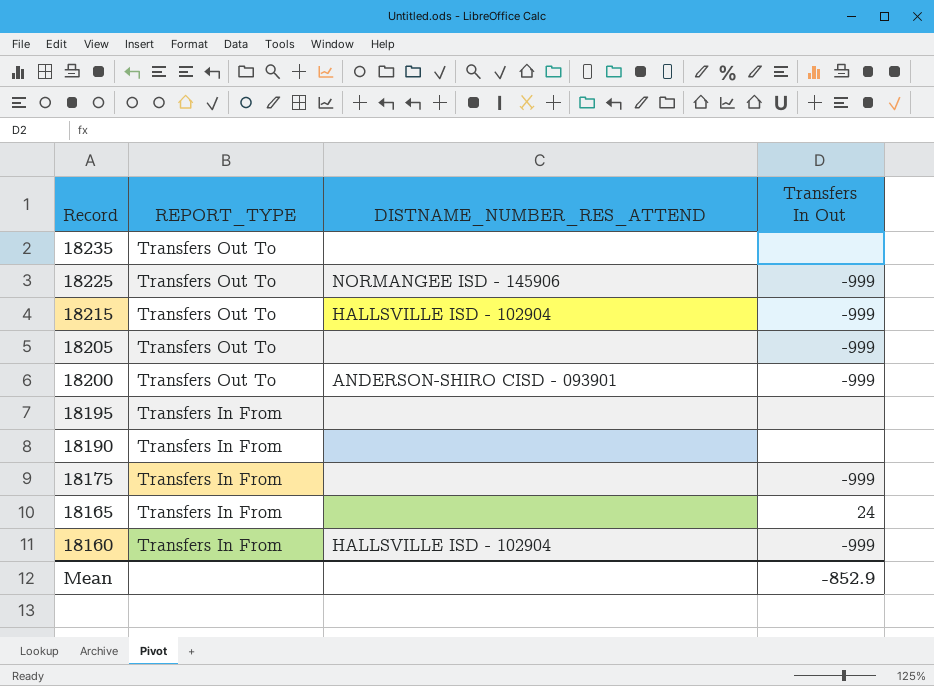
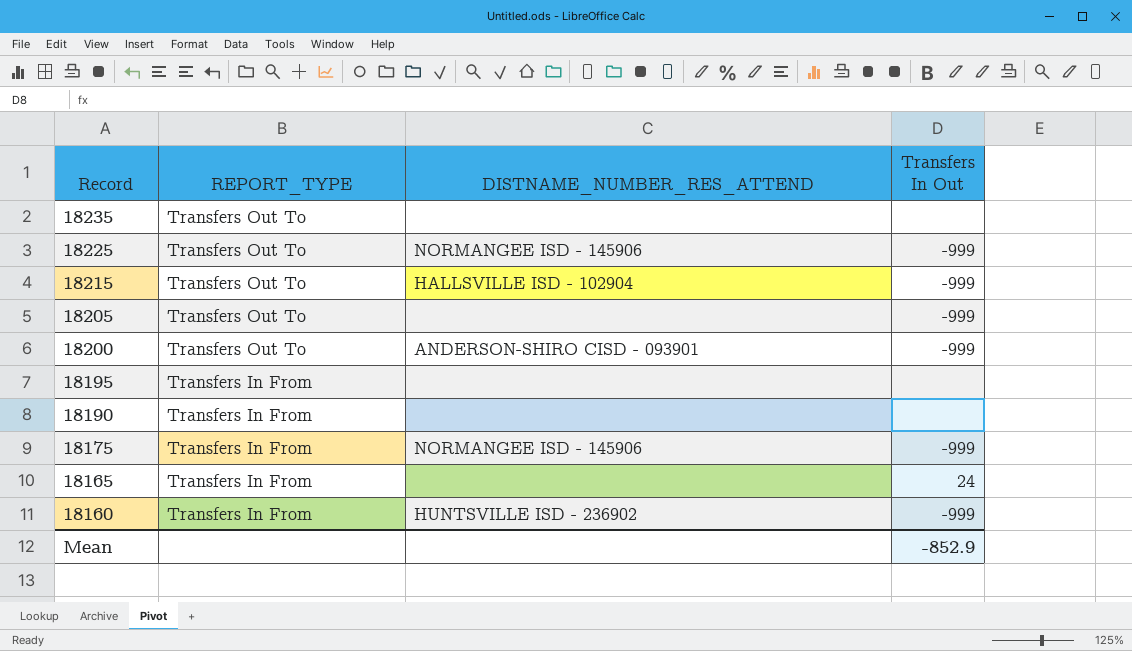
18175 | DISTNAME_NUMBER_RES_ATTEND: none -> NORMANGEE ISD - 145906
18160 | DISTNAME_NUMBER_RES_ATTEND: HALLSVILLE ISD - 102904 -> HUNTSVILLE ISD - 236902

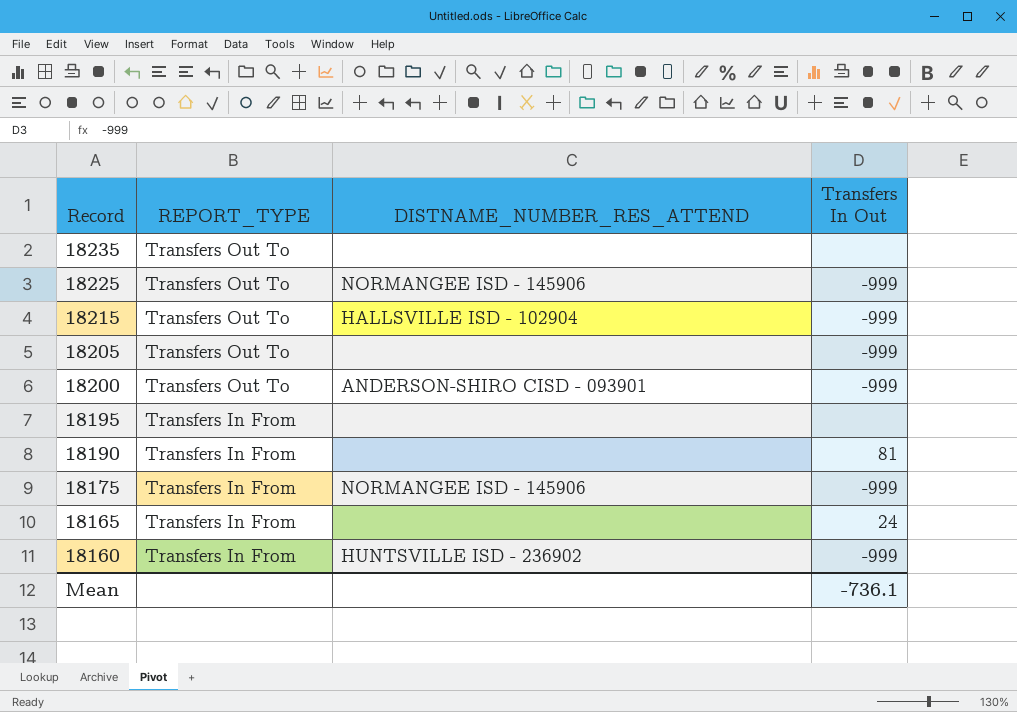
18190 | Transfers In Out: none -> 81
Mean | Transfers In Out: -852.9 -> -736.1

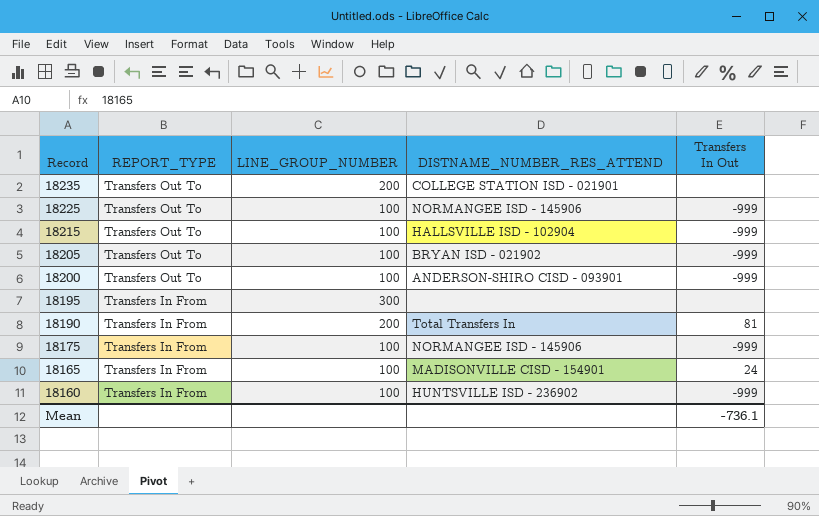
column LINE_GROUP_NUMBER | position: none -> 3
18235 | DISTNAME_NUMBER_RES_ATTEND: none -> COLLEGE STATION ISD - 021901
18205 | DISTNAME_NUMBER_RES_ATTEND: none -> BRYAN ISD - 021902
18190 | DISTNAME_NUMBER_RES_ATTEND: none -> Total Transfers In
18165 | DISTNAME_NUMBER_RES_ATTEND: none -> MADISONVILLE CISD - 154901

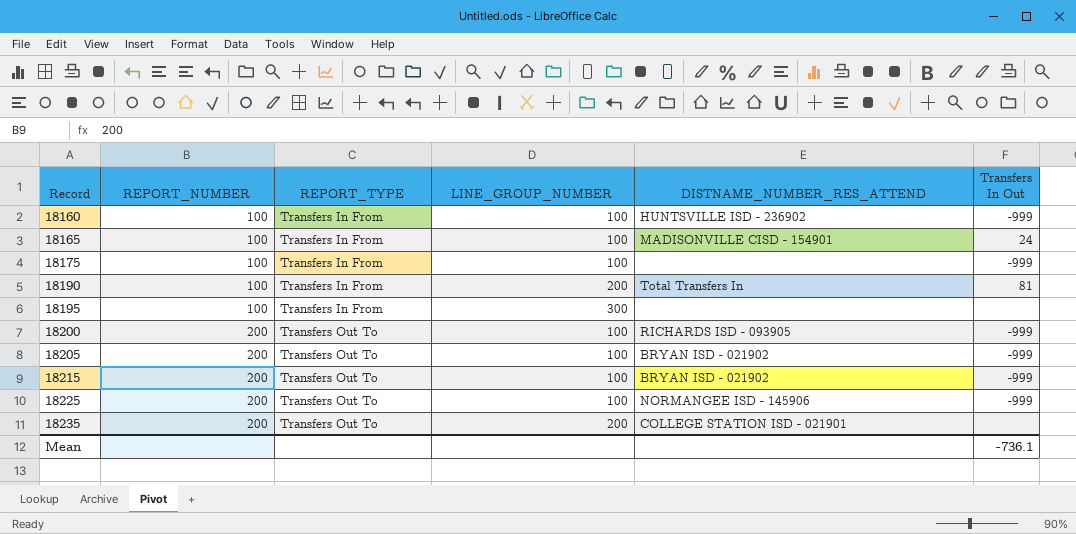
row order: Record descending -> Record ascending
column REPORT_NUMBER | position: none -> 2
18175 | DISTNAME_NUMBER_RES_ATTEND: NORMANGEE ISD - 145906 -> none
18200 | DISTNAME_NUMBER_RES_ATTEND: ANDERSON-SHIRO CISD - 093901 -> RICHARDS ISD - 093905
18215 | DISTNAME_NUMBER_RES_ATTEND: HALLSVILLE ISD - 102904 -> BRYAN ISD - 021902

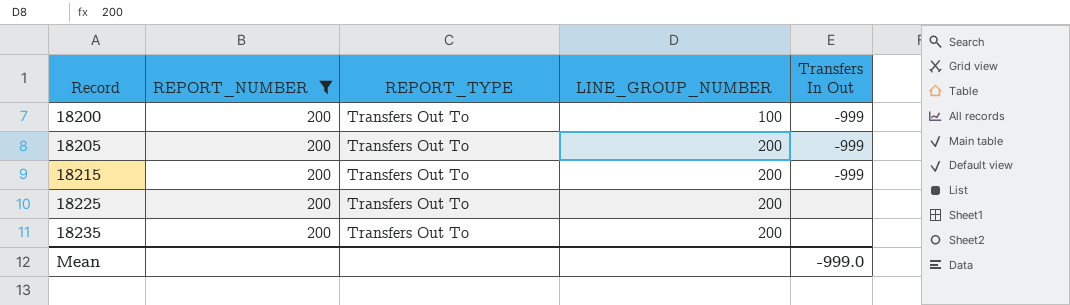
filter: none -> REPORT_NUMBER = 200
column DISTNAME_NUMBER_RES_ATTEND | position: 5 -> none
18205 | LINE_GROUP_NUMBER: 100 -> 200
18215 | LINE_GROUP_NUMBER: 100 -> 200
18225 | LINE_GROUP_NUMBER: 100 -> 200
18225 | Transfers In Out: -999 -> none
Mean | Transfers In Out: -736.1 -> -999.0

